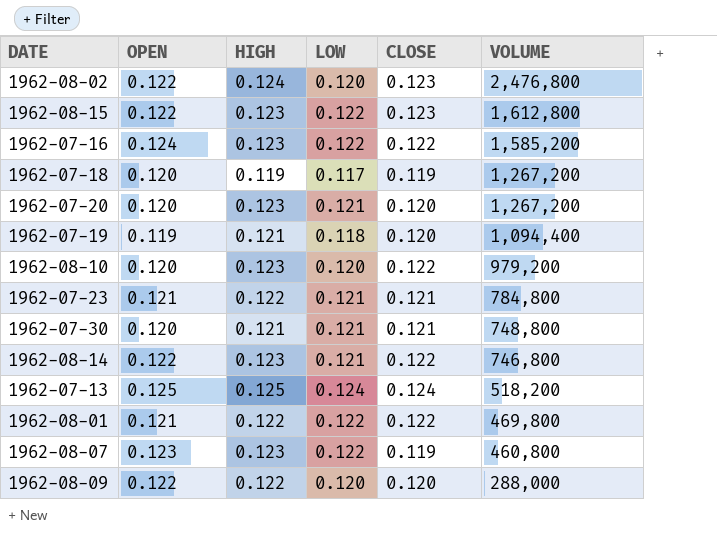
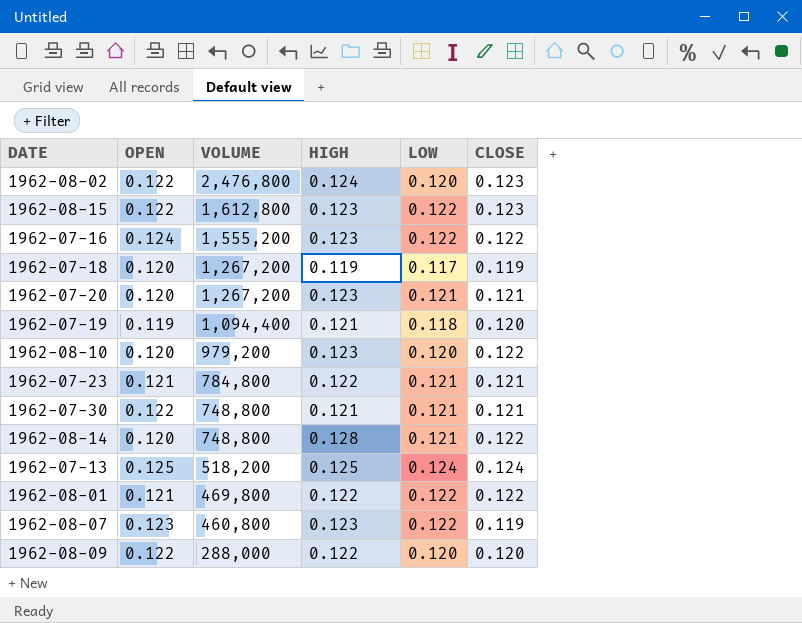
column VOLUME | position: 6 -> 3
1962-07-16 | VOLUME: 1,585,200 -> 1,555,200
1962-07-20 | CLOSE: 0.120 -> 0.121
1962-07-30 | OPEN: 0.120 -> 0.122
1962-08-14 | OPEN: 0.122 -> 0.120
1962-08-14 | VOLUME: 746,800 -> 748,800
1962-08-14 | HIGH: 0.123 -> 0.128

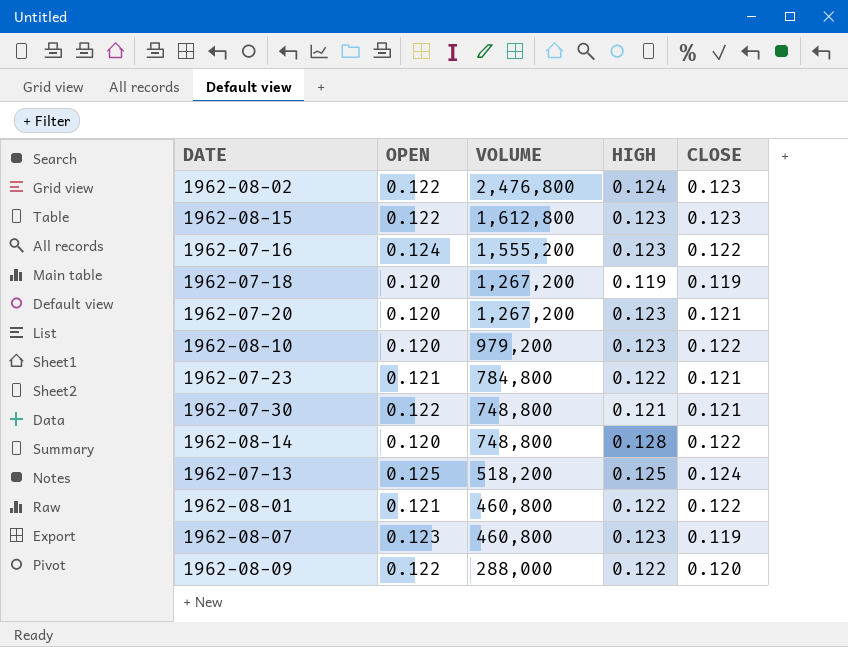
column LOW | position: 5 -> none
row 1962-07-19: 0.119 | 1,094,400 | 0.121 | 0.118 | 0.120 -> none
1962-08-01 | VOLUME: 469,800 -> 460,800

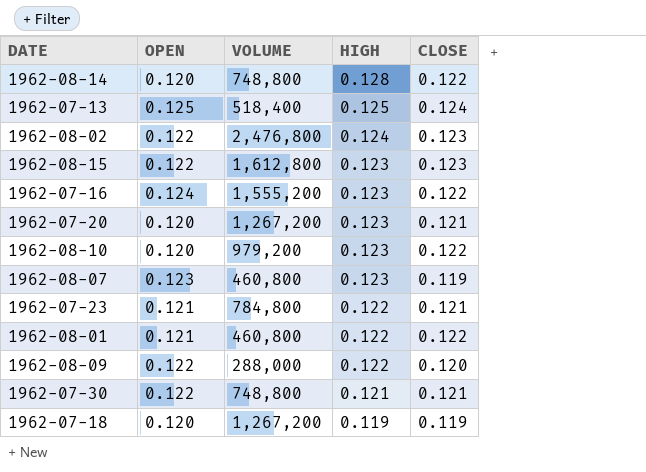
row order: VOLUME descending -> HIGH descending
1962-07-13 | VOLUME: 518,200 -> 518,400

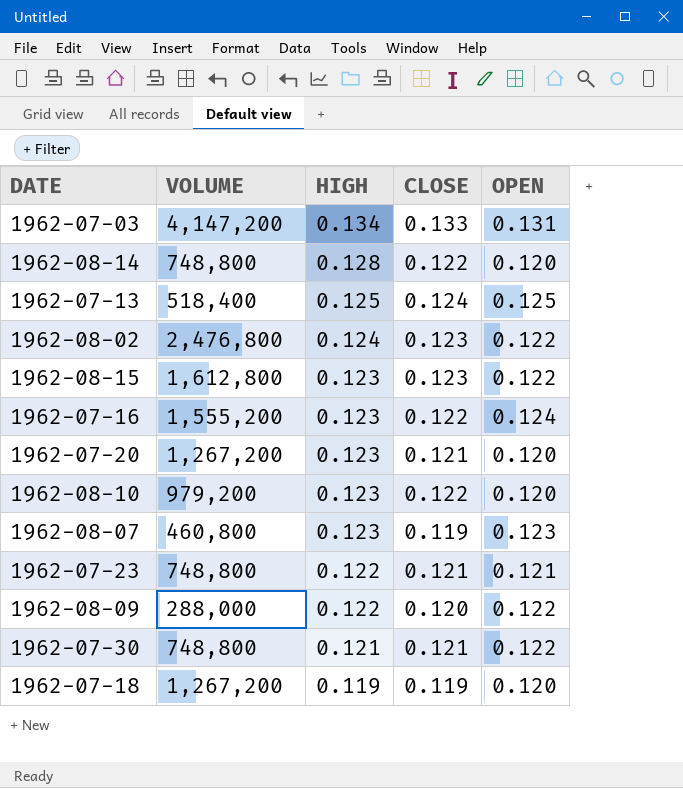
column OPEN | position: 2 -> 5
row 1962-08-01: 0.121 | 460,800 | 0.122 | 0.122 -> none
row 1962-07-03: none -> 4,147,200 | 0.134 | 0.133 | 0.131
1962-07-23 | VOLUME: 784,800 -> 748,800

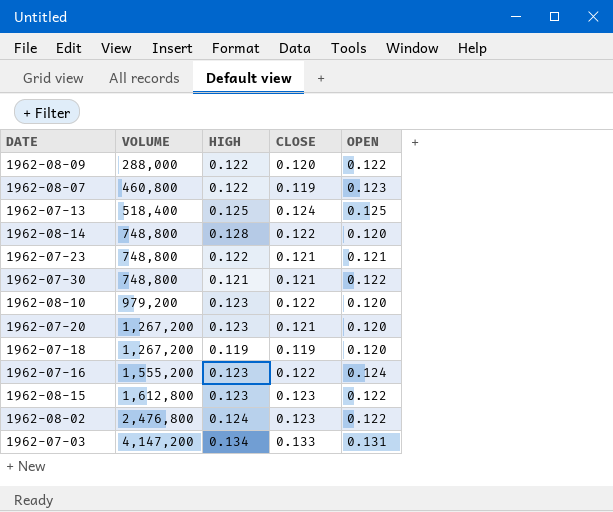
row order: HIGH descending -> VOLUME ascending
1962-08-07 | HIGH: 0.123 -> 0.122

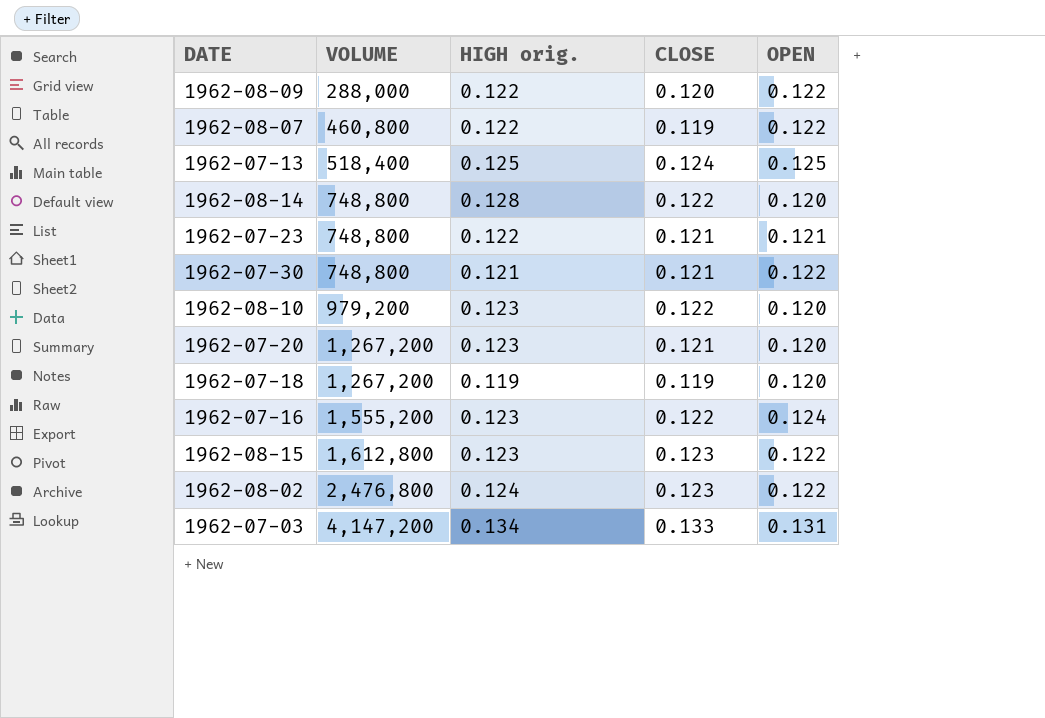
column name: HIGH -> HIGH orig.
1962-08-07 | OPEN: 0.123 -> 0.122

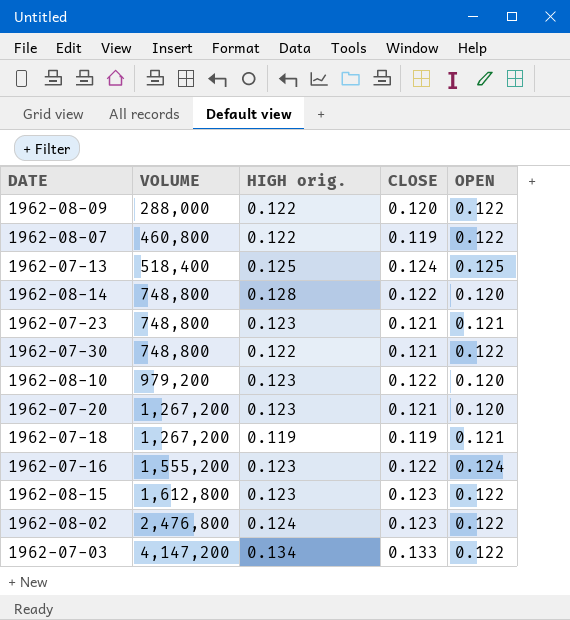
1962-07-23 | HIGH orig.: 0.122 -> 0.123
1962-07-30 | HIGH orig.: 0.121 -> 0.122
1962-07-18 | OPEN: 0.120 -> 0.121
1962-07-03 | OPEN: 0.131 -> 0.122

